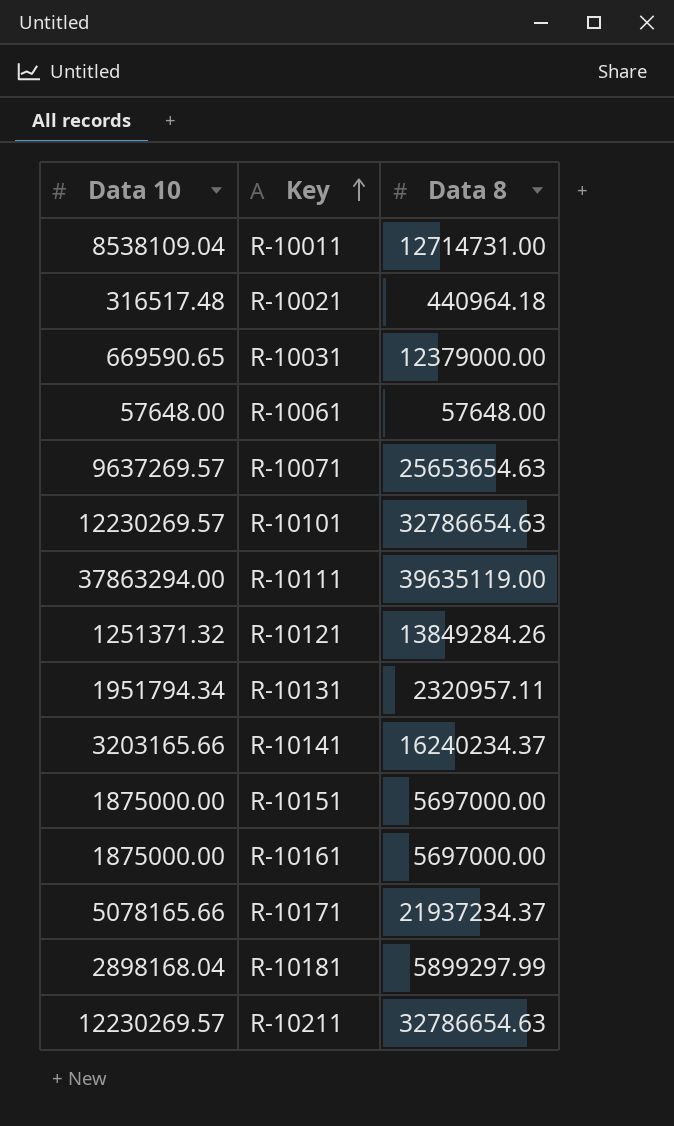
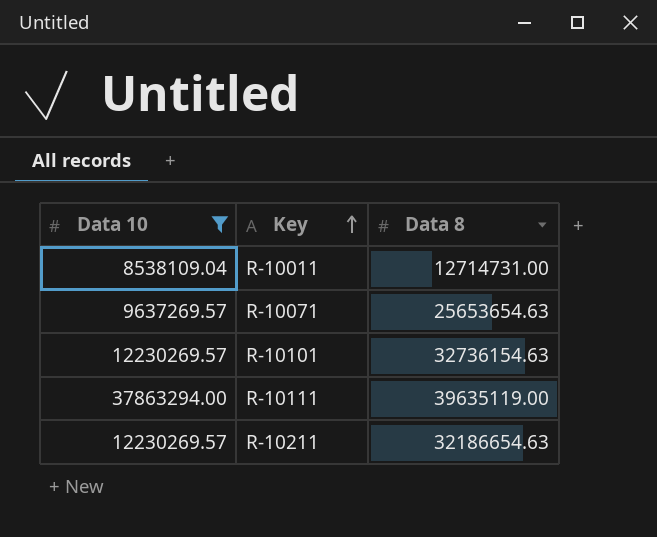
filter: none -> Data 10 >= 8538109.04
R-10101 | Data 8: 32786654.63 -> 32736154.63
R-10211 | Data 8: 32786654.63 -> 32186654.63

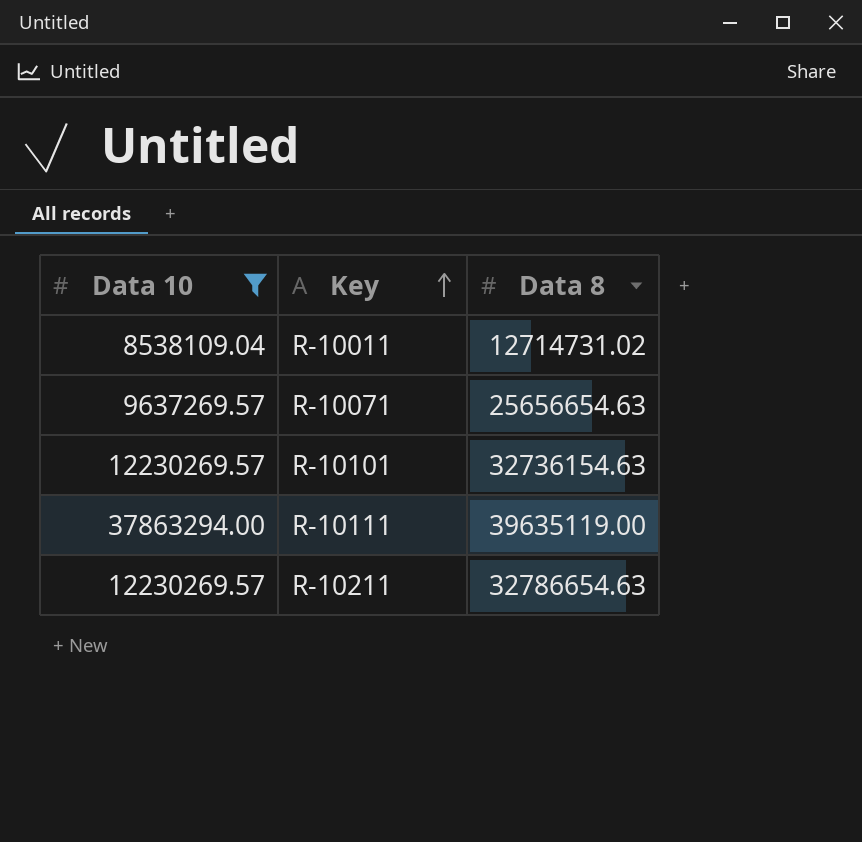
R-10011 | Data 8: 12714731.00 -> 12714731.02
R-10071 | Data 8: 25653654.63 -> 25656654.63
R-10211 | Data 8: 32186654.63 -> 32786654.63

